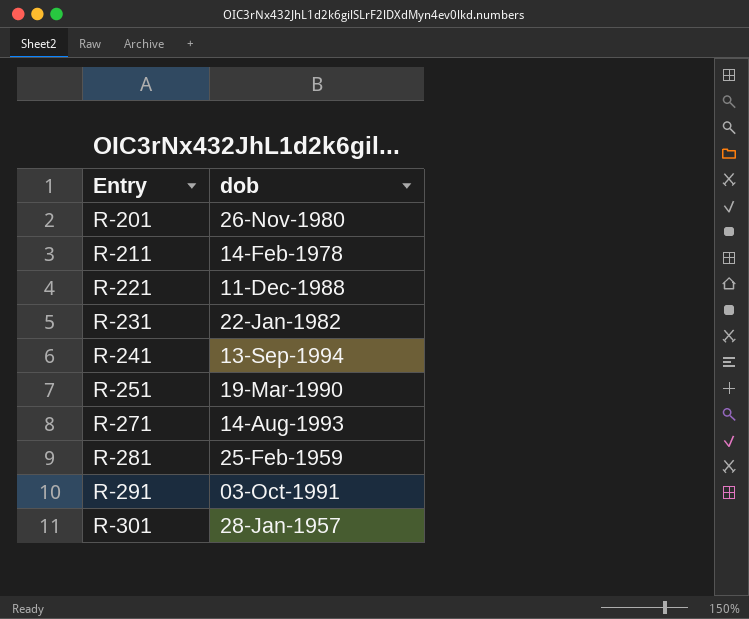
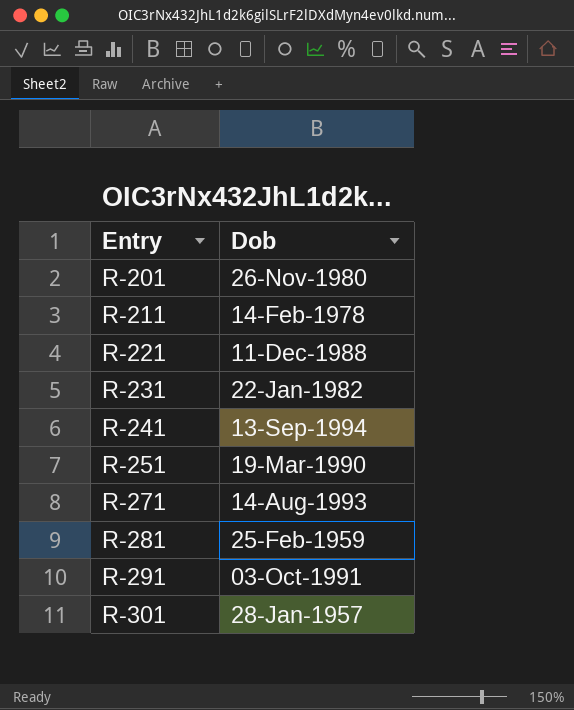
column name: dob -> Dob

